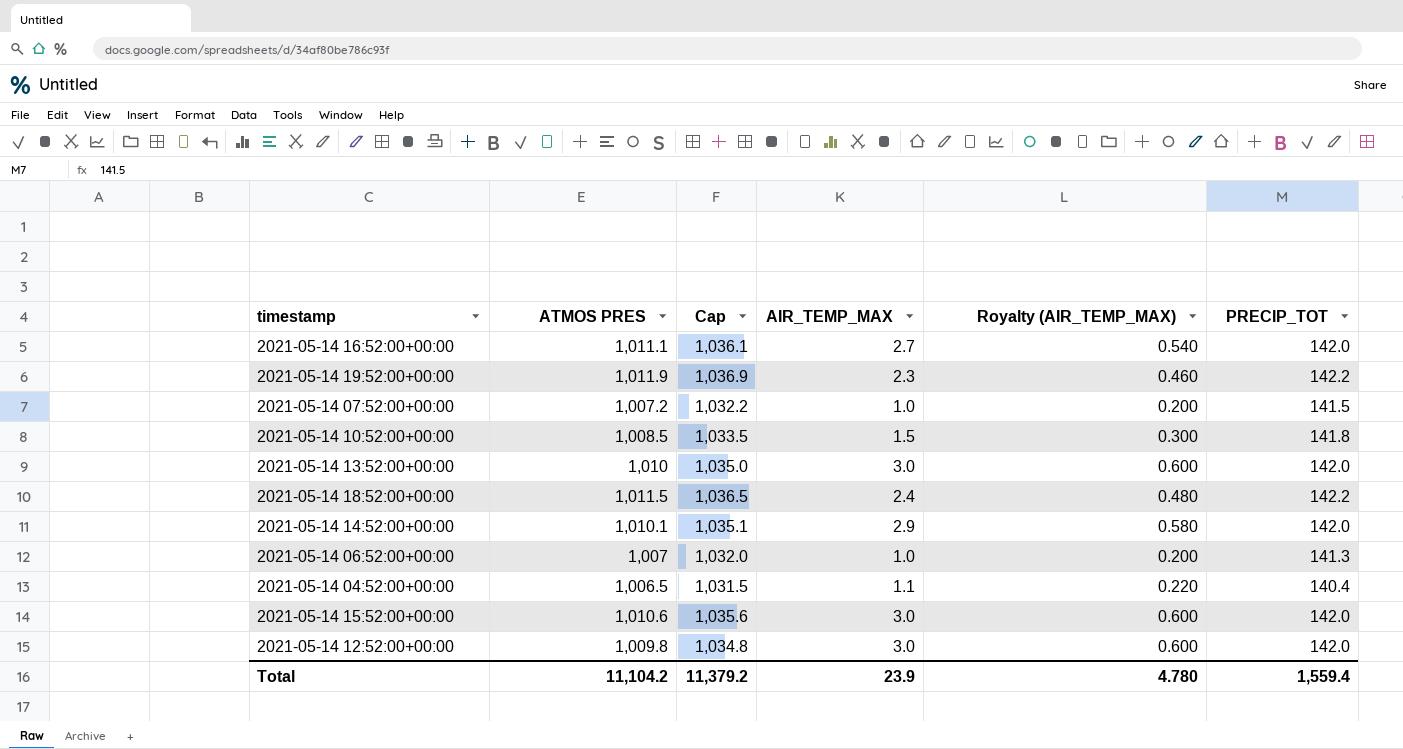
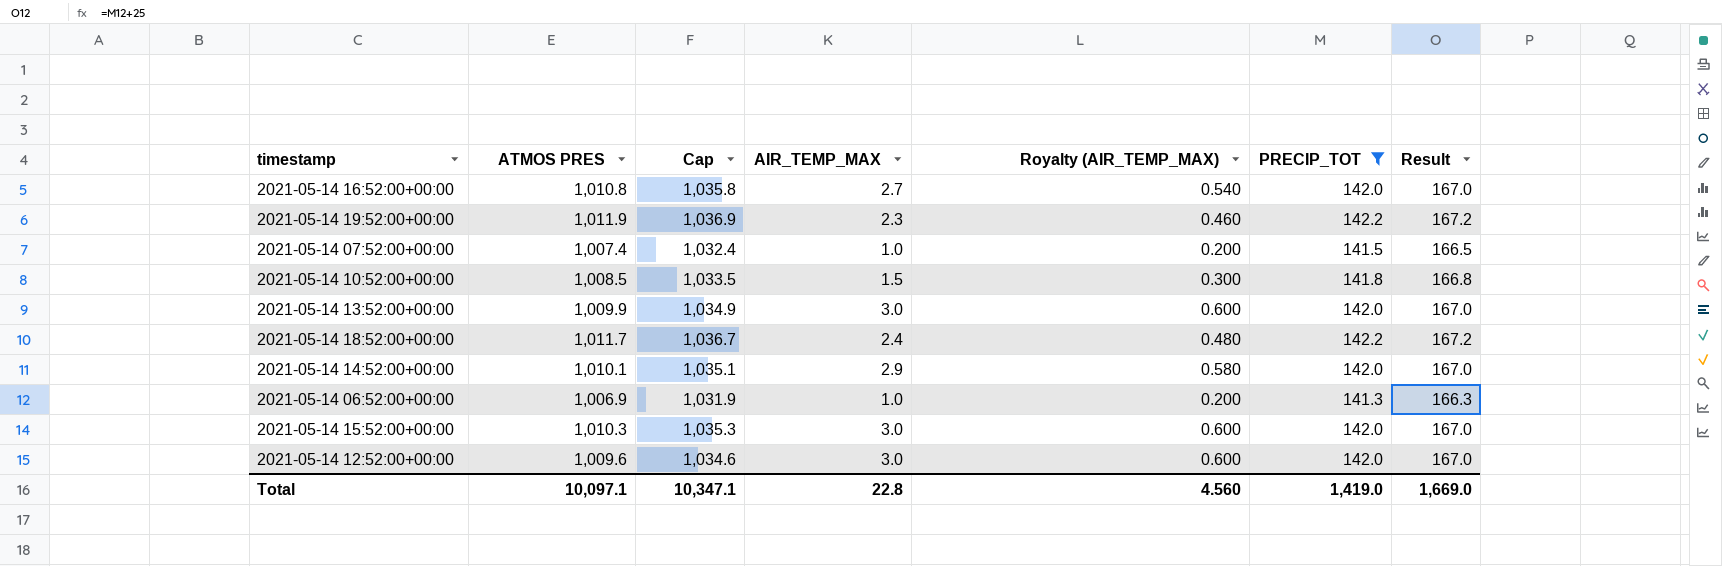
filter: none -> PRECIP_TOT != 140.4
column Result | formula: none -> [PRECIP_TOT] + 25
2021-05-14 16:52:00+00:00 | ATMOS PRES: 1,011.1 -> 1,010.8
2021-05-14 16:52:00+00:00 | Cap: 1,036.1 -> 1,035.8
2021-05-14 07:52:00+00:00 | ATMOS PRES: 1,007.2 -> 1,007.4
2021-05-14 07:52:00+00:00 | Cap: 1,032.2 -> 1,032.4
2021-05-14 13:52:00+00:00 | ATMOS PRES: 1,010 -> 1,009.9
2021-05-14 13:52:00+00:00 | Cap: 1,035.0 -> 1,034.9
2021-05-14 18:52:00+00:00 | ATMOS PRES: 1,011.5 -> 1,011.7
2021-05-14 18:52:00+00:00 | Cap: 1,036.5 -> 1,036.7
2021-05-14 06:52:00+00:00 | ATMOS PRES: 1,007 -> 1,006.9
2021-05-14 06:52:00+00:00 | Cap: 1,032.0 -> 1,031.9
2021-05-14 15:52:00+00:00 | ATMOS PRES: 1,010.6 -> 1,010.3
2021-05-14 15:52:00+00:00 | Cap: 1,035.6 -> 1,035.3
2021-05-14 12:52:00+00:00 | ATMOS PRES: 1,009.8 -> 1,009.6
2021-05-14 12:52:00+00:00 | Cap: 1,034.8 -> 1,034.6
Total | ATMOS PRES: 11,104.2 -> 10,097.1
Total | Cap: 11,379.2 -> 10,347.1
Total | AIR_TEMP_MAX: 23.9 -> 22.8
Total | Royalty (AIR_TEMP_MAX): 4.780 -> 4.560
Total | PRECIP_TOT: 1,559.4 -> 1,419.0

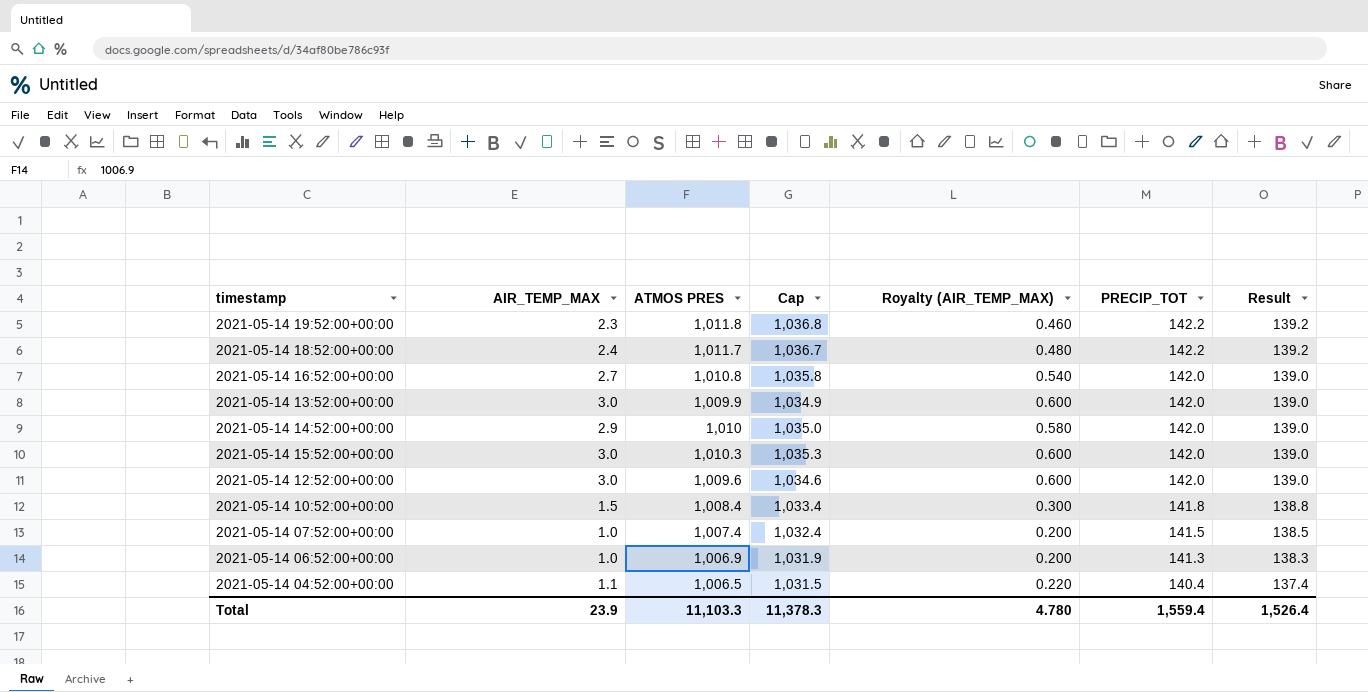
filter: PRECIP_TOT != 140.4 -> none
row order: none -> PRECIP_TOT descending
column AIR_TEMP_MAX | position: 4 -> 2
column Result | formula: [PRECIP_TOT] + 25 -> [PRECIP_TOT] - 3
2021-05-14 19:52:00+00:00 | ATMOS PRES: 1,011.9 -> 1,011.8
2021-05-14 19:52:00+00:00 | Cap: 1,036.9 -> 1,036.8
2021-05-14 14:52:00+00:00 | ATMOS PRES: 1,010.1 -> 1,010
2021-05-14 14:52:00+00:00 | Cap: 1,035.1 -> 1,035.0
2021-05-14 10:52:00+00:00 | ATMOS PRES: 1,008.5 -> 1,008.4
2021-05-14 10:52:00+00:00 | Cap: 1,033.5 -> 1,033.4
Total | AIR_TEMP_MAX: 22.8 -> 23.9
Total | ATMOS PRES: 10,097.1 -> 11,103.3
Total | Cap: 10,347.1 -> 11,378.3
Total | Royalty (AIR_TEMP_MAX): 4.560 -> 4.780
Total | PRECIP_TOT: 1,419.0 -> 1,559.4
Total | Result: 1,669.0 -> 1,526.4

